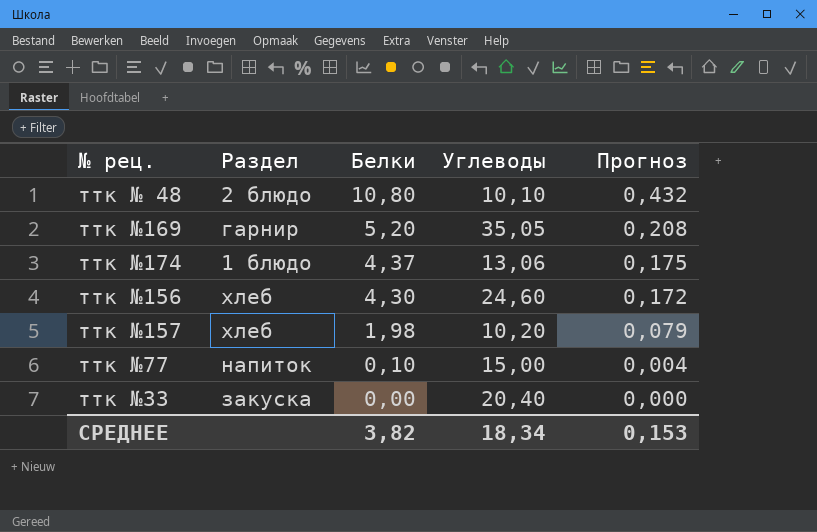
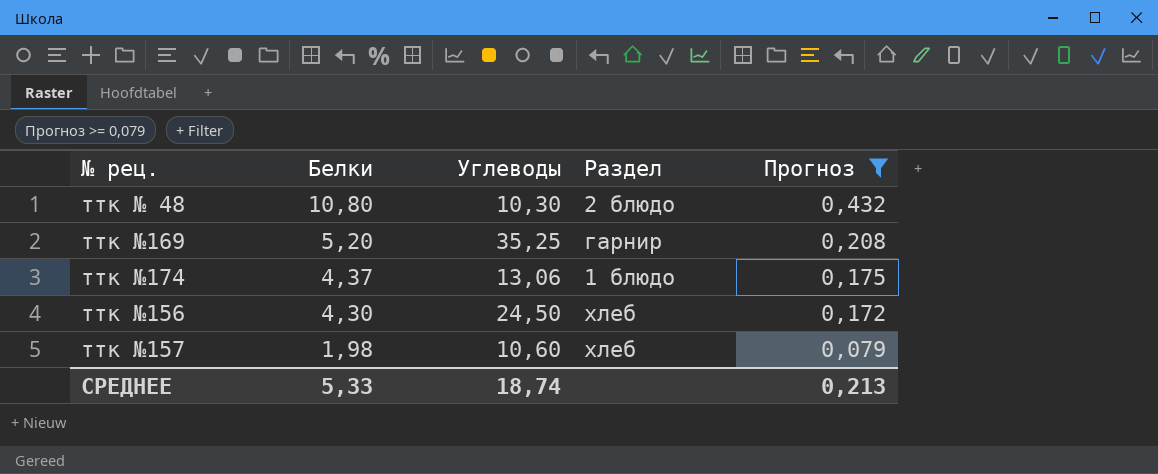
filter: none -> Прогноз >= 0,079
column Раздел | position: 2 -> 4
ттк № 48 | Углеводы: 10,10 -> 10,30
ттк №169 | Углеводы: 35,05 -> 35,25
ттк №156 | Углеводы: 24,60 -> 24,50
ттк №157 | Углеводы: 10,20 -> 10,60
СРЕДНЕЕ | Белки: 3,82 -> 5,33
СРЕДНЕЕ | Углеводы: 18,34 -> 18,74
СРЕДНЕЕ | Прогноз: 0,153 -> 0,213

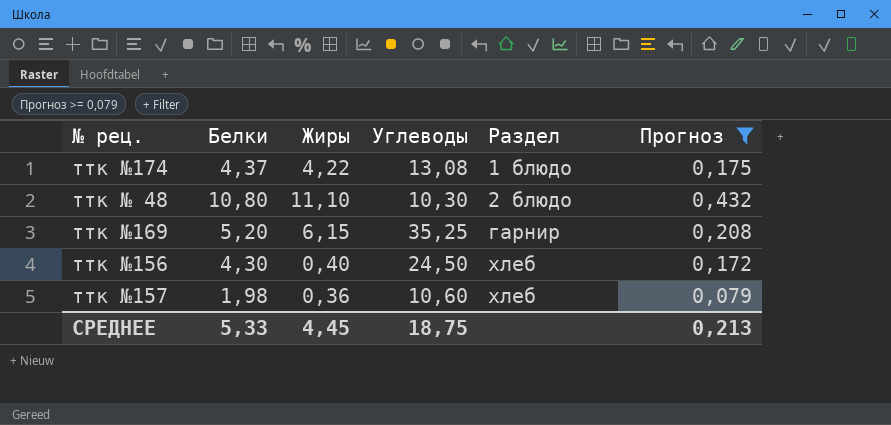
row order: Белки descending -> Раздел ascending
column Жиры | position: none -> 3
ттк №174 | Углеводы: 13,06 -> 13,08
СРЕДНЕЕ | Углеводы: 18,74 -> 18,75

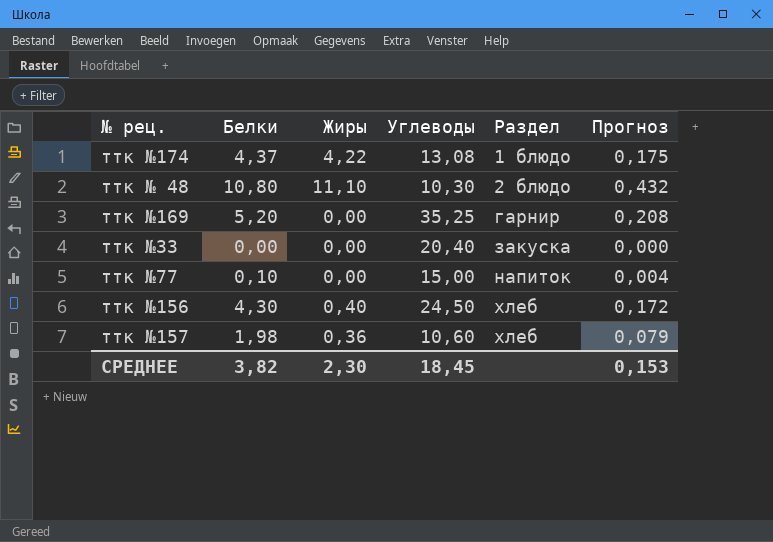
filter: Прогноз >= 0,079 -> none
ттк №169 | Жиры: 6,15 -> 0,00
СРЕДНЕЕ | Белки: 5,33 -> 3,82
СРЕДНЕЕ | Жиры: 4,45 -> 2,30
СРЕДНЕЕ | Углеводы: 18,75 -> 18,45
СРЕДНЕЕ | Прогноз: 0,213 -> 0,153

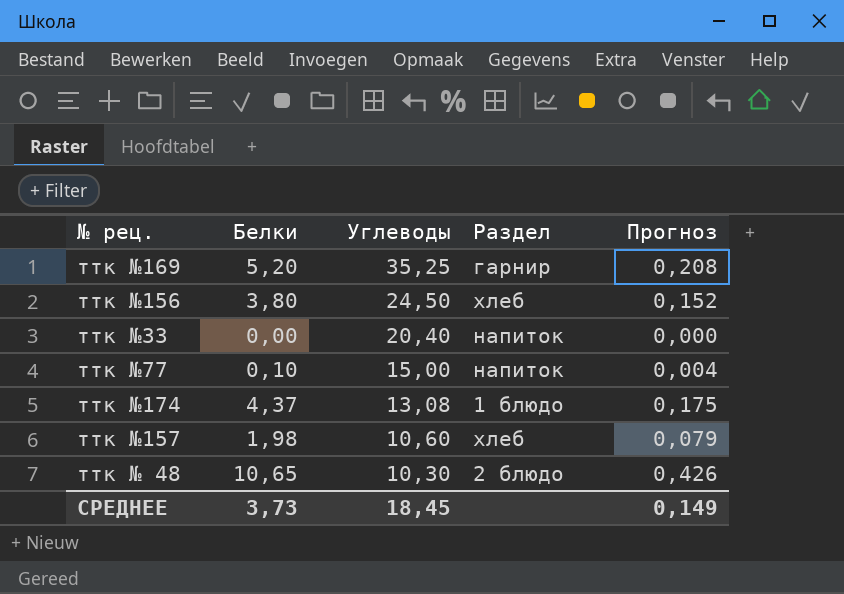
row order: Раздел ascending -> Углеводы descending
column Жиры | position: 3 -> none
ттк №156 | Белки: 4,30 -> 3,80
ттк №156 | Прогноз: 0,172 -> 0,152
ттк №33 | Раздел: закуска -> напиток
ттк № 48 | Белки: 10,80 -> 10,65
ттк № 48 | Прогноз: 0,432 -> 0,426
СРЕДНЕЕ | Белки: 3,82 -> 3,73
СРЕДНЕЕ | Прогноз: 0,153 -> 0,149

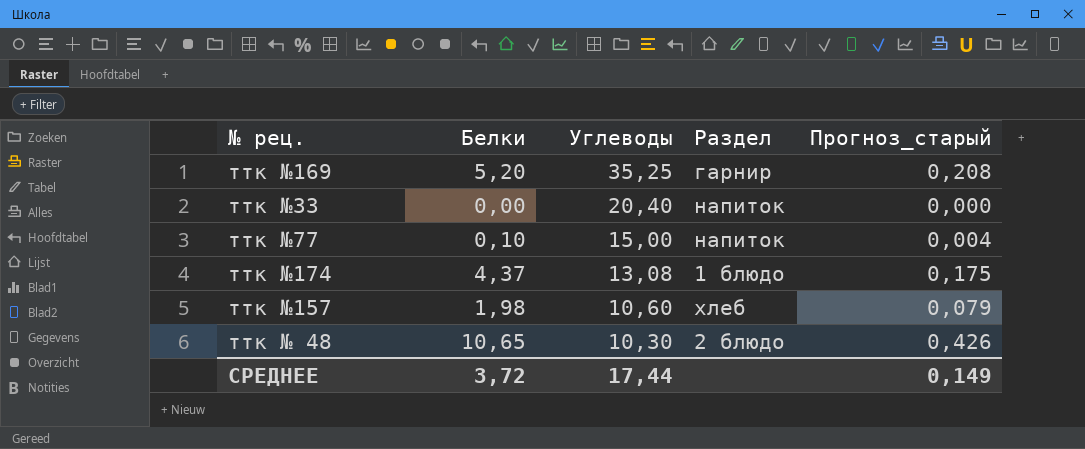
column name: Прогноз -> Прогноз_старый
row ттк №156: 3,80 | 24,50 | хлеб | 0,152 -> none
СРЕДНЕЕ | Белки: 3,73 -> 3,72
СРЕДНЕЕ | Углеводы: 18,45 -> 17,44

